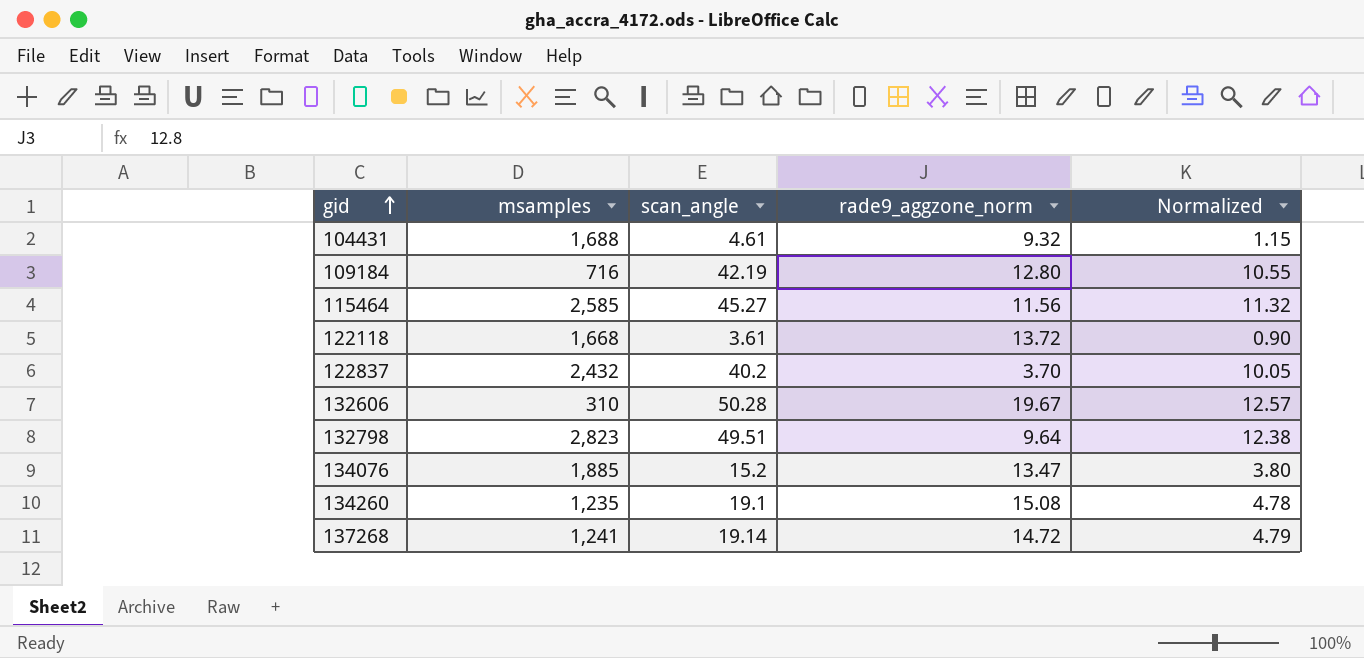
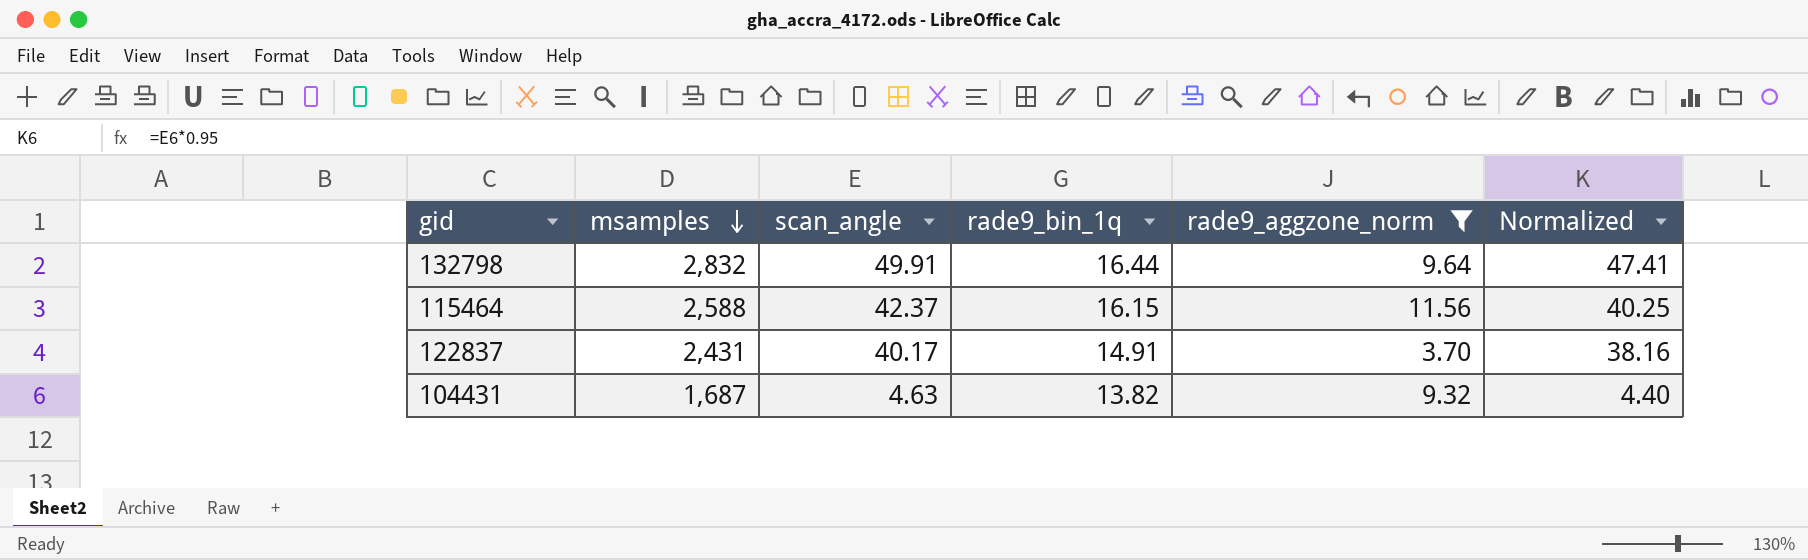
filter: none -> rade9_aggzone_norm <= 11.56
row order: gid ascending -> msamples descending
column rade9_bin_1q | position: none -> 4
column Normalized | formula: [scan_angle] * 0.25 -> [scan_angle] * 0.95
132798 | msamples: 2,823 -> 2,832
132798 | scan_angle: 49.51 -> 49.91
115464 | msamples: 2,585 -> 2,588
115464 | scan_angle: 45.27 -> 42.37
122837 | msamples: 2,432 -> 2,431
122837 | scan_angle: 40.2 -> 40.17
104431 | msamples: 1,688 -> 1,687
104431 | scan_angle: 4.61 -> 4.63

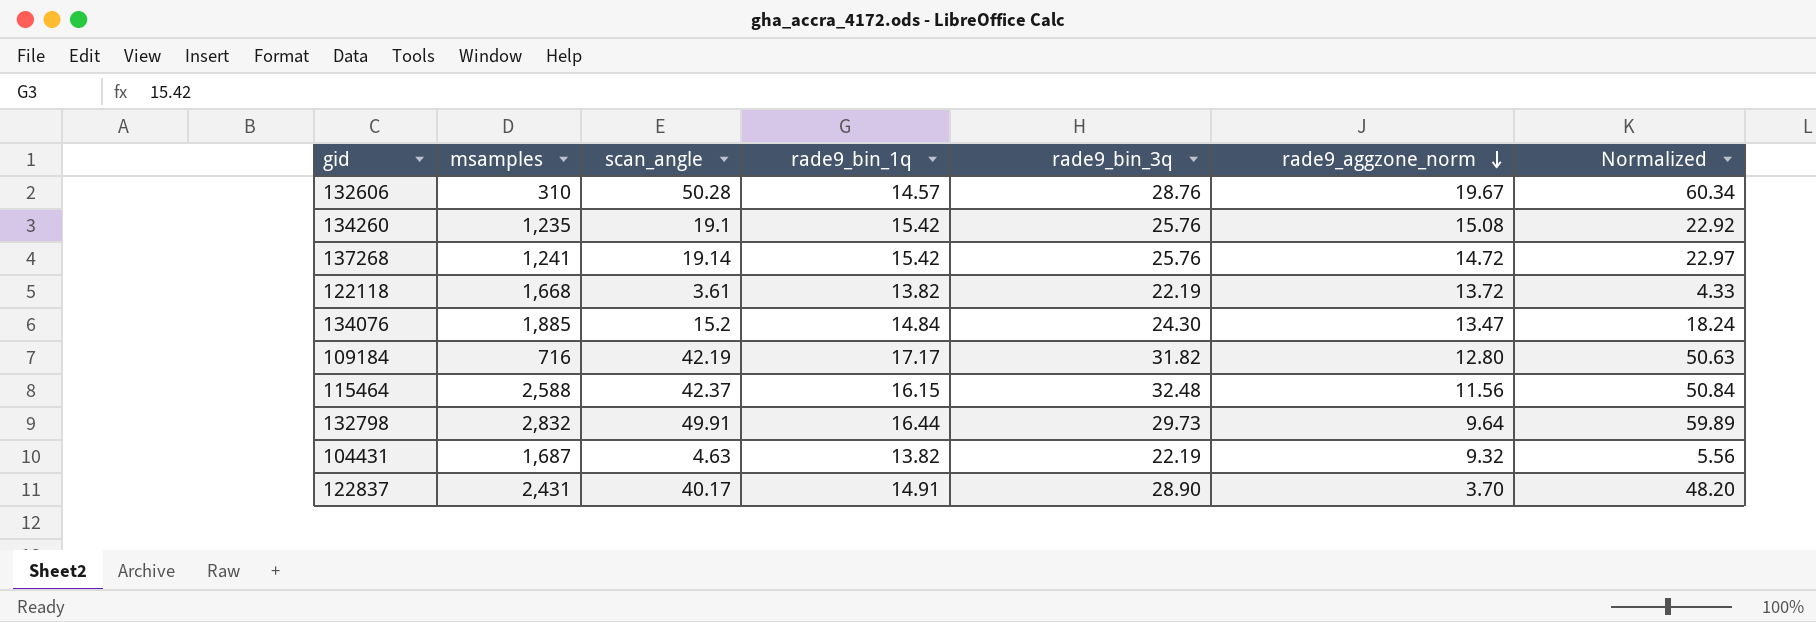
filter: rade9_aggzone_norm <= 11.56 -> none
row order: msamples descending -> rade9_aggzone_norm descending
column rade9_bin_3q | position: none -> 5
column Normalized | formula: [scan_angle] * 0.95 -> [scan_angle] * 1.2

